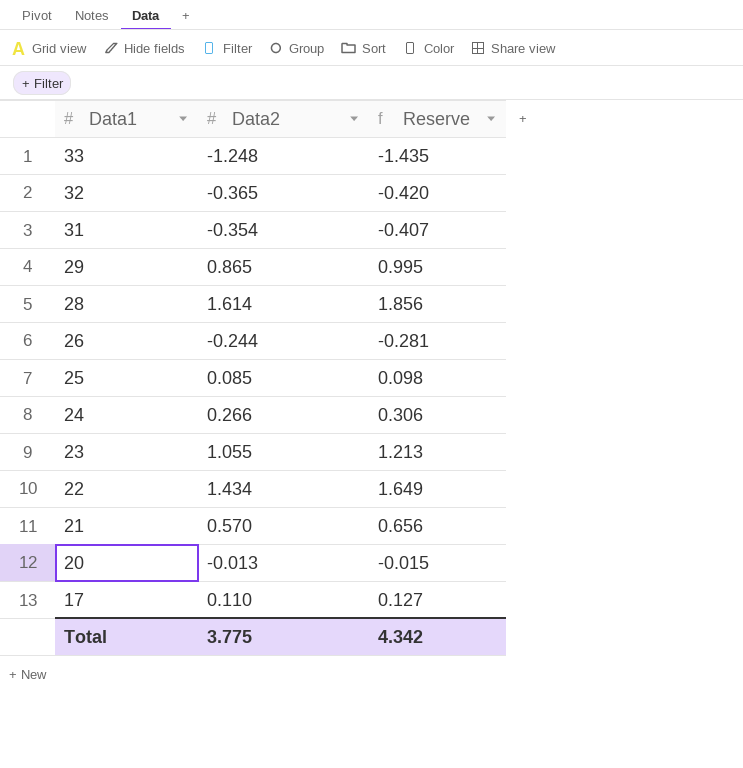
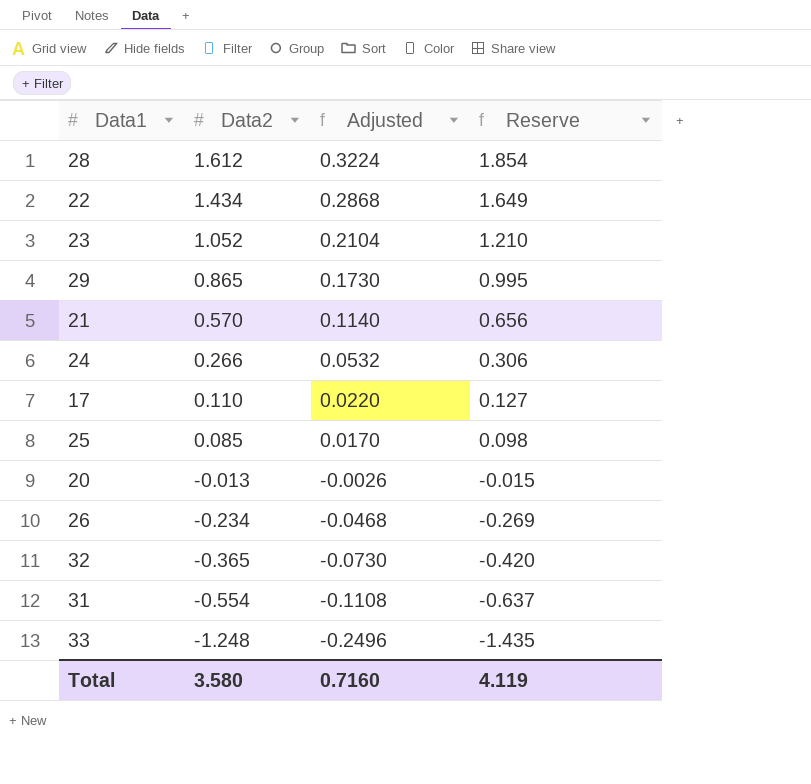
row order: Data1 descending -> Data2 descending
column Adjusted | formula: none -> [Data2] * 0.2
28 | Data2: 1.614 -> 1.612
28 | Reserve: 1.856 -> 1.854
23 | Data2: 1.055 -> 1.052
23 | Reserve: 1.213 -> 1.210
26 | Data2: -0.244 -> -0.234
26 | Reserve: -0.281 -> -0.269
31 | Data2: -0.354 -> -0.554
31 | Reserve: -0.407 -> -0.637
Total | Data2: 3.775 -> 3.580
Total | Reserve: 4.342 -> 4.119

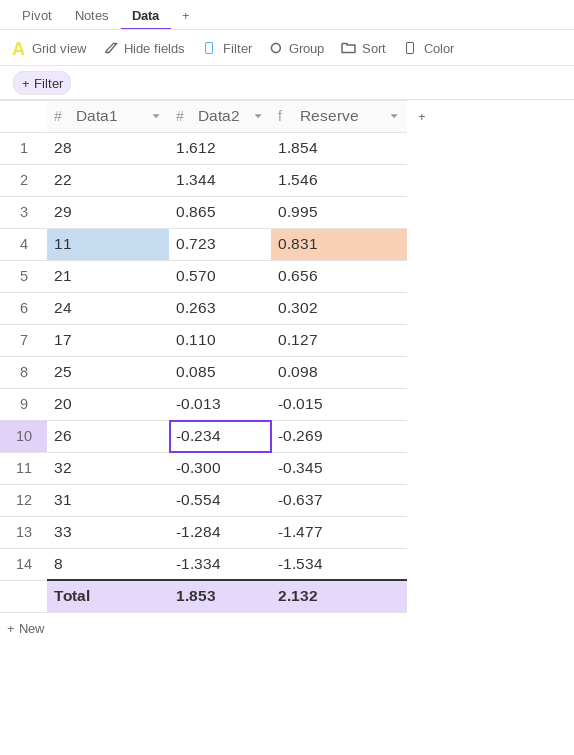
column Adjusted | formula: [Data2] * 0.2 -> none
row 23: 1.052 | 0.2104 | 1.210 -> none
22 | Data2: 1.434 -> 1.344
22 | Reserve: 1.649 -> 1.546
row 11: none -> 0.723 | 0.831
24 | Data2: 0.266 -> 0.263
24 | Reserve: 0.306 -> 0.302
32 | Data2: -0.365 -> -0.300
32 | Reserve: -0.420 -> -0.345
33 | Data2: -1.248 -> -1.284
33 | Reserve: -1.435 -> -1.477
row 8: none -> -1.334 | -1.534
Total | Data2: 3.580 -> 1.853
Total | Reserve: 4.119 -> 2.132

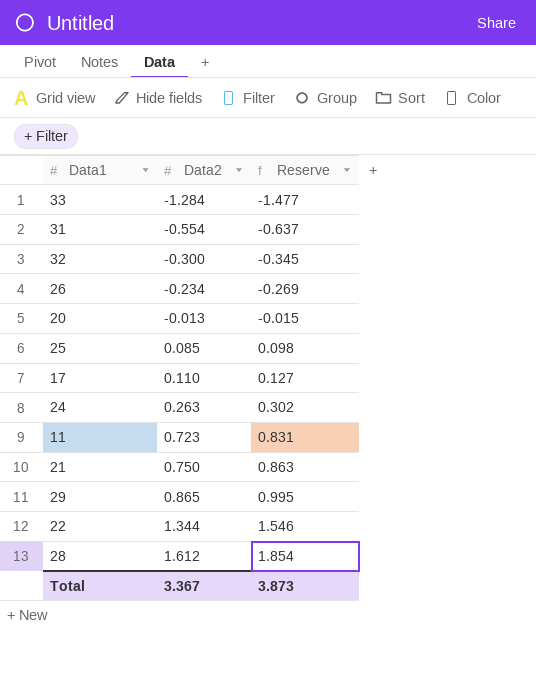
row order: Data2 descending -> Data2 ascending
row 8: -1.334 | -1.534 -> none
21 | Data2: 0.570 -> 0.750
21 | Reserve: 0.656 -> 0.863
Total | Data2: 1.853 -> 3.367
Total | Reserve: 2.132 -> 3.873

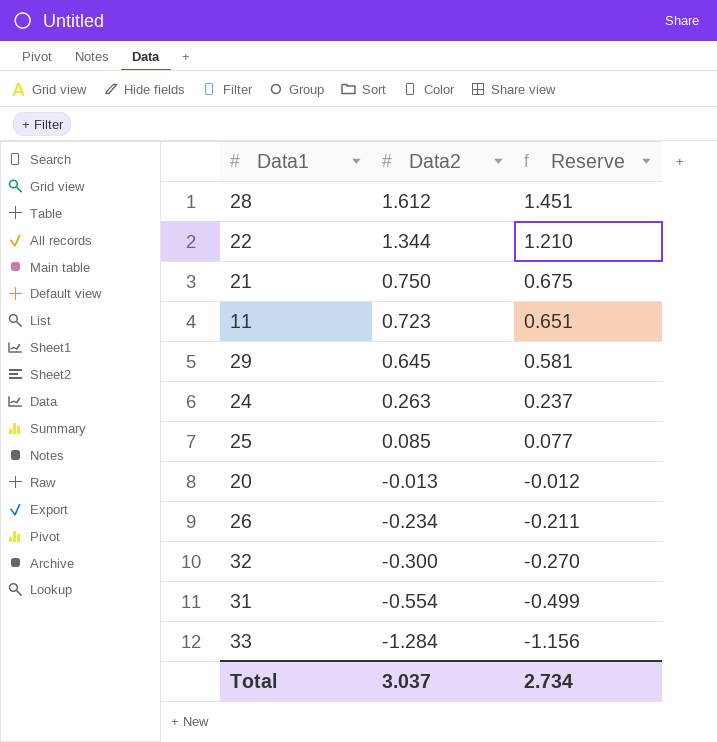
row order: Data2 ascending -> Data2 descending
column Reserve | formula: [Data2] * 1.15 -> [Data2] * 0.9
row 17: 0.110 | 0.127 -> none
29 | Data2: 0.865 -> 0.645
Total | Data2: 3.367 -> 3.037
Total | Reserve: 3.873 -> 2.734

